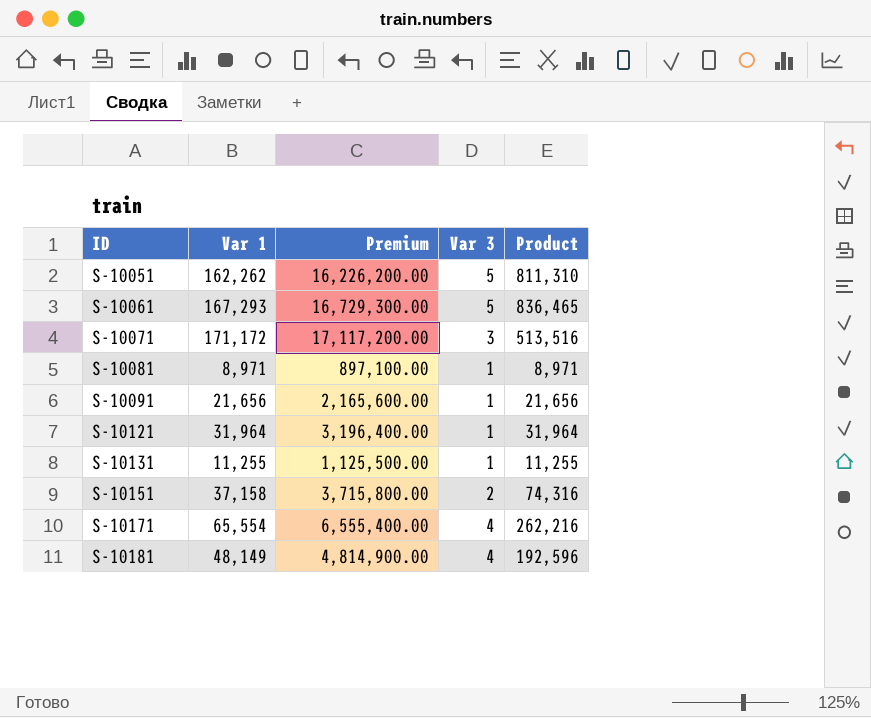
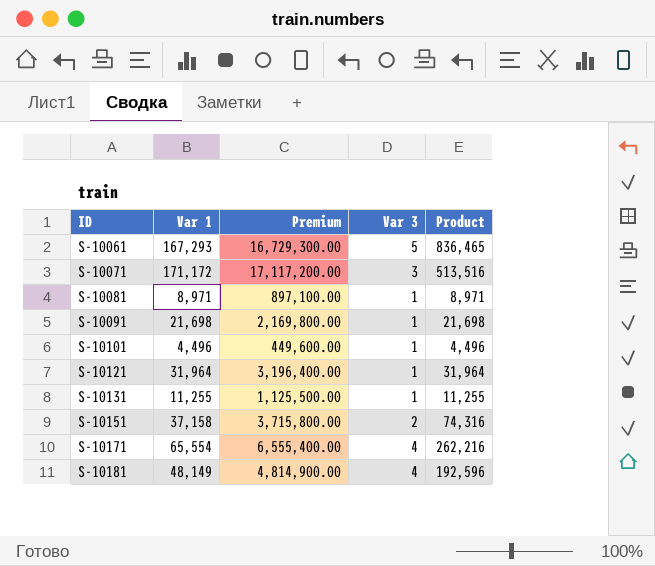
row S-10051: 162,262 | 16,226,200.00 | 5 | 811,310 -> none
S-10091 | Var 1: 21,656 -> 21,698
S-10091 | Premium: 2,165,600.00 -> 2,169,800.00
S-10091 | Product: 21,656 -> 21,698
row S-10101: none -> 4,496 | 449,600.00 | 1 | 4,496

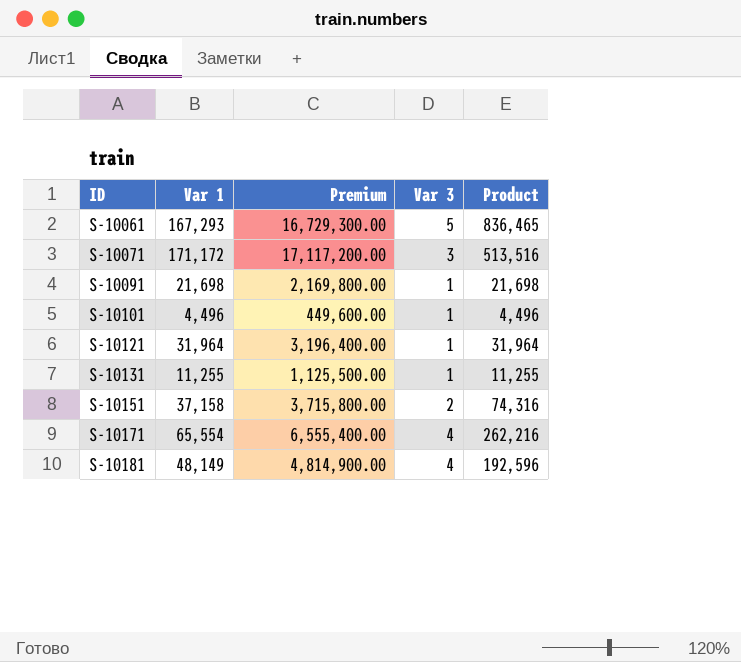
row S-10081: 8,971 | 897,100.00 | 1 | 8,971 -> none

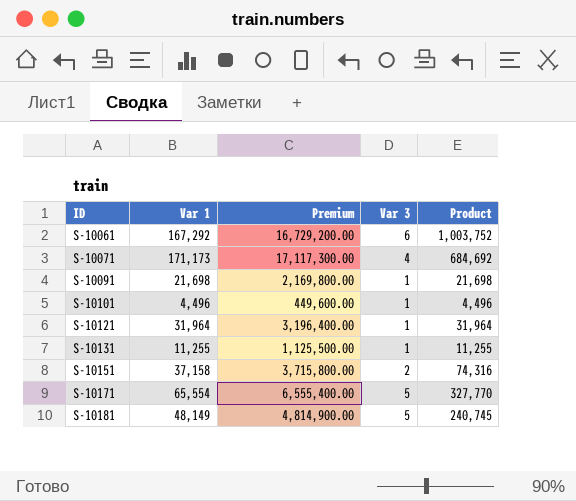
S-10061 | Var 1: 167,293 -> 167,292
S-10061 | Premium: 16,729,300.00 -> 16,729,200.00
S-10061 | Var 3: 5 -> 6
S-10061 | Product: 836,465 -> 1,003,752
S-10071 | Var 1: 171,172 -> 171,173
S-10071 | Premium: 17,117,200.00 -> 17,117,300.00
S-10071 | Var 3: 3 -> 4
S-10071 | Product: 513,516 -> 684,692
S-10171 | Var 3: 4 -> 5
S-10171 | Product: 262,216 -> 327,770
S-10181 | Var 3: 4 -> 5
S-10181 | Product: 192,596 -> 240,745

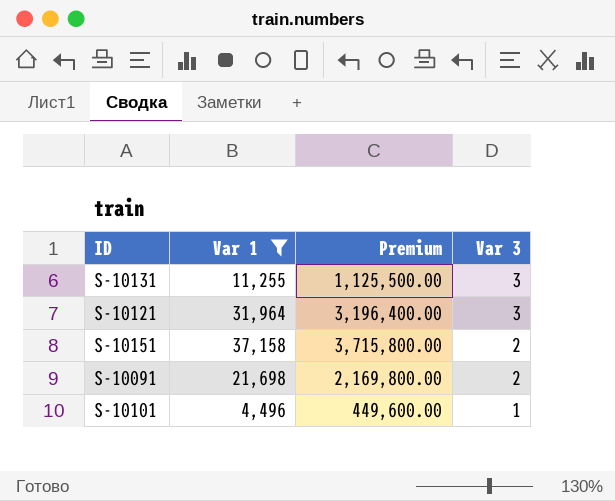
filter: none -> Var 1 <= 37,158
row order: ID ascending -> Var 3 descending
column Product | formula: [Var 1] * [Var 3] -> none
S-10131 | Var 3: 1 -> 3
S-10121 | Var 3: 1 -> 3
S-10091 | Var 3: 1 -> 2

